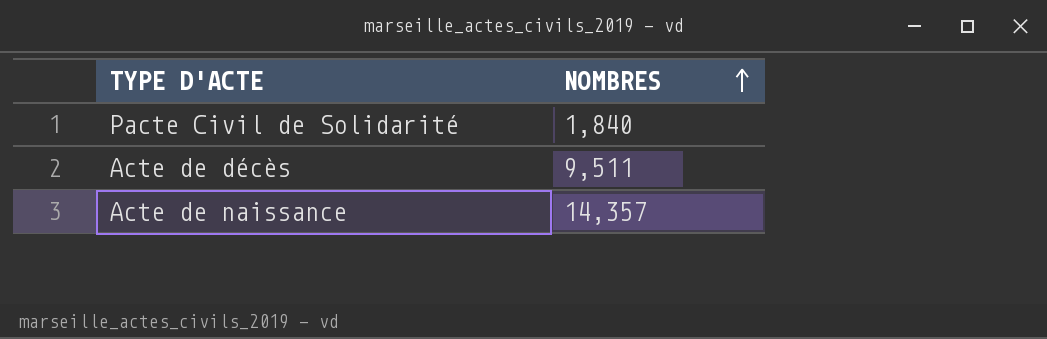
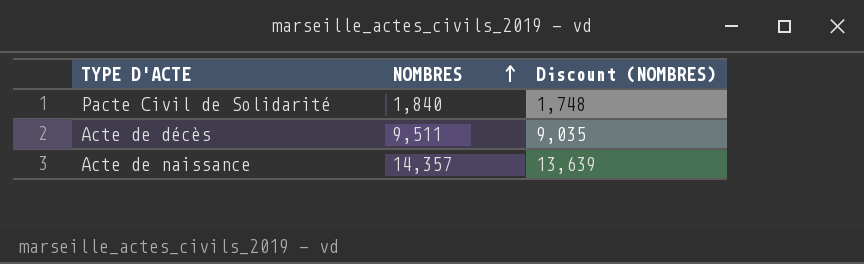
column Discount (NOMBRES) | formula: none -> [NOMBRES] * 0.95

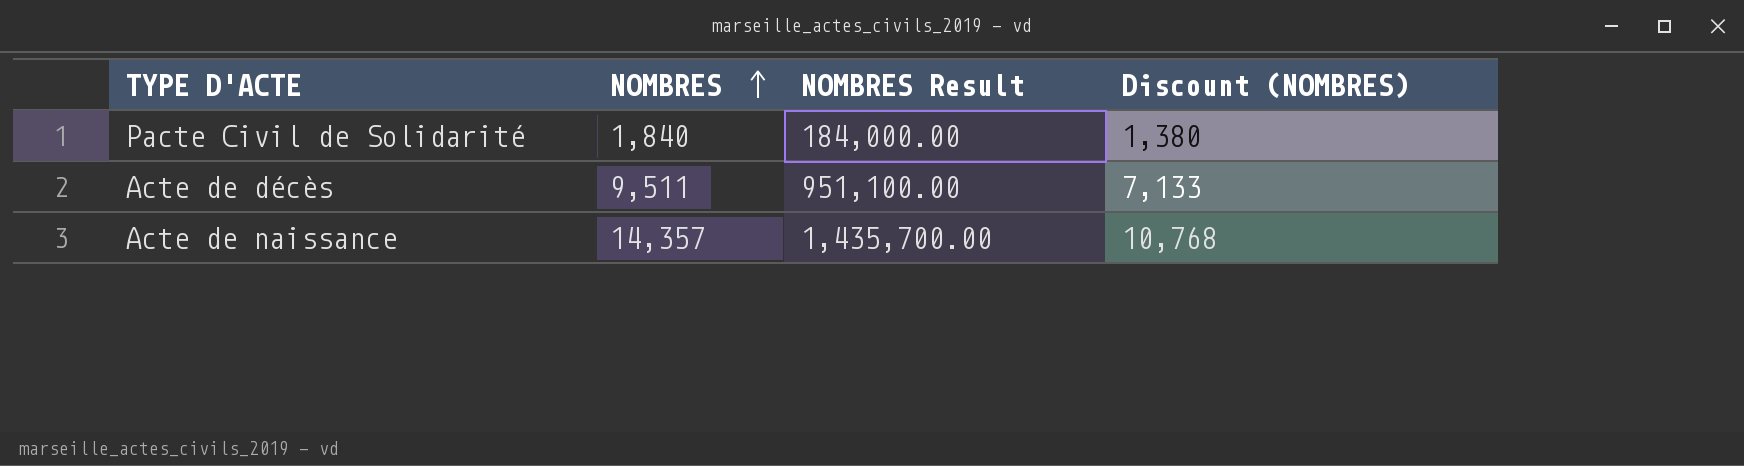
column NOMBRES Result | formula: none -> [NOMBRES] * 100
column Discount (NOMBRES) | formula: [NOMBRES] * 0.95 -> [NOMBRES] * 0.75

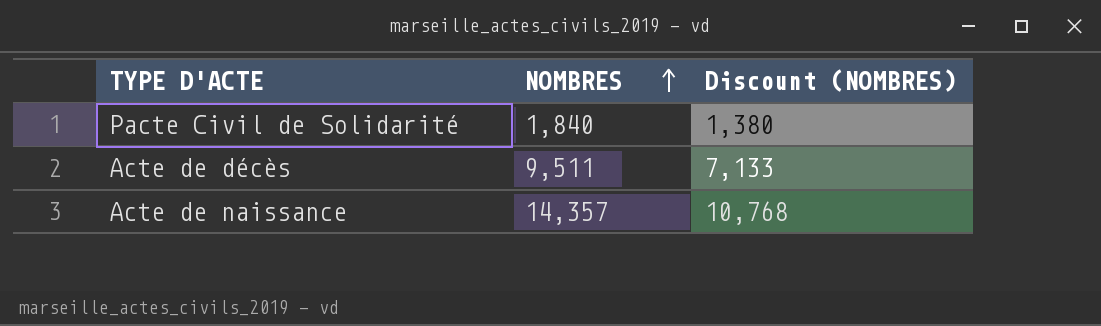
column NOMBRES Result | formula: [NOMBRES] * 100 -> none

